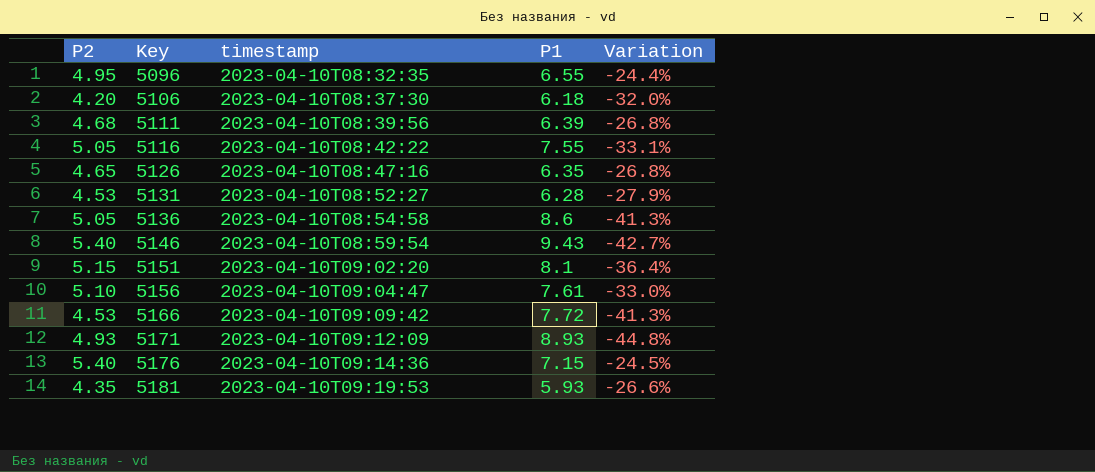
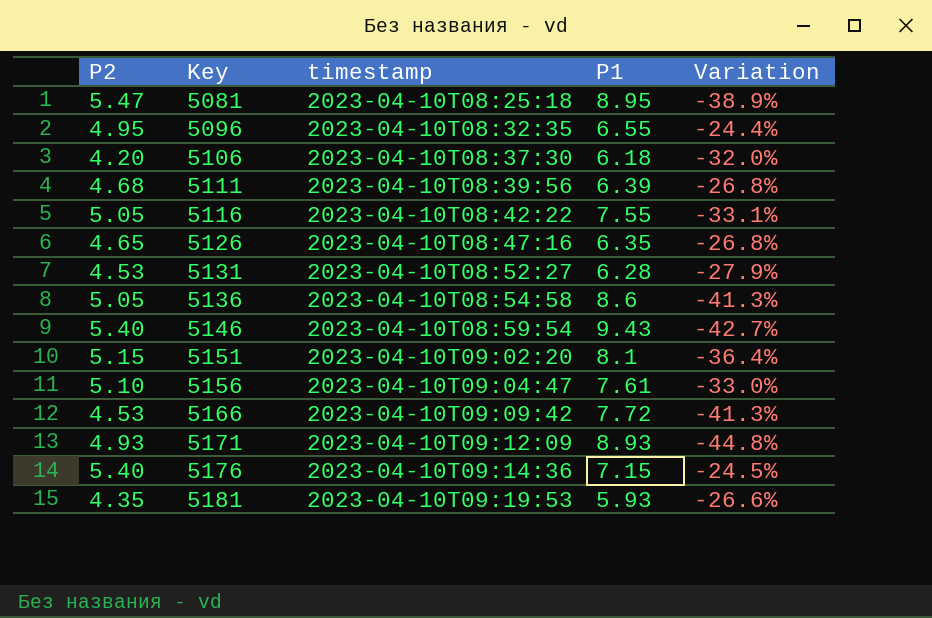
row 5081: none -> 5.47 | 2023-04-10T08:25:18 | 8.95 | -38.9%

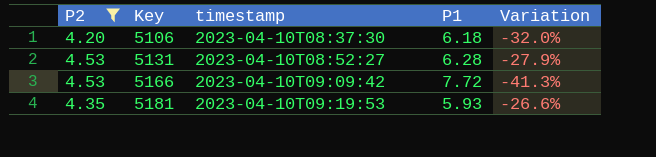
filter: none -> P2 <= 4.53

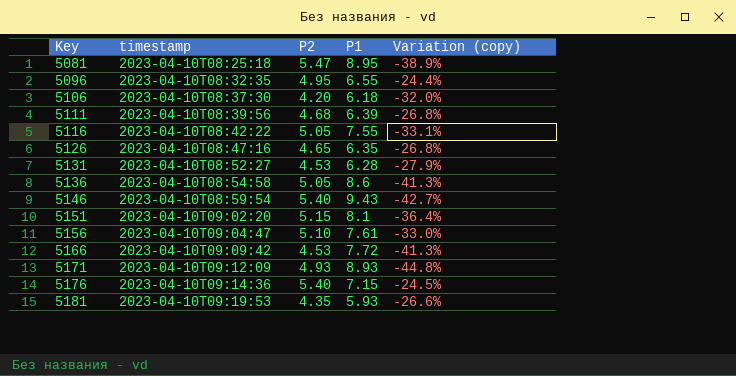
filter: P2 <= 4.53 -> none
column P2 | position: 1 -> 3
column name: Variation -> Variation (copy)

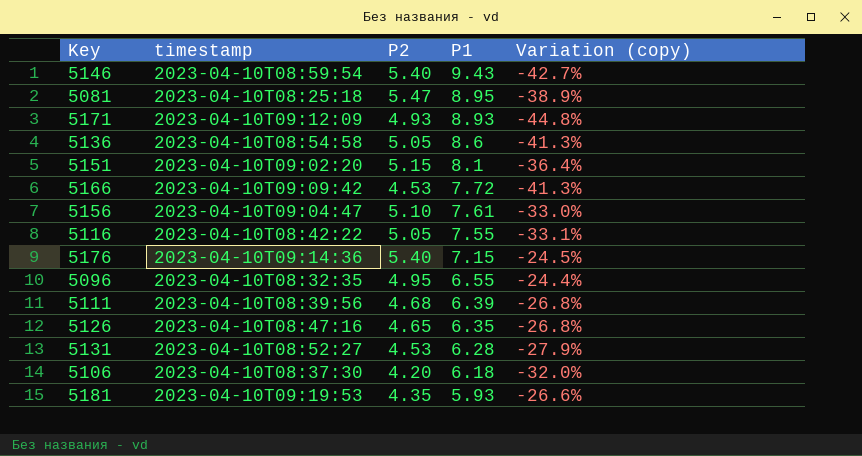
row order: Key ascending -> P1 descending

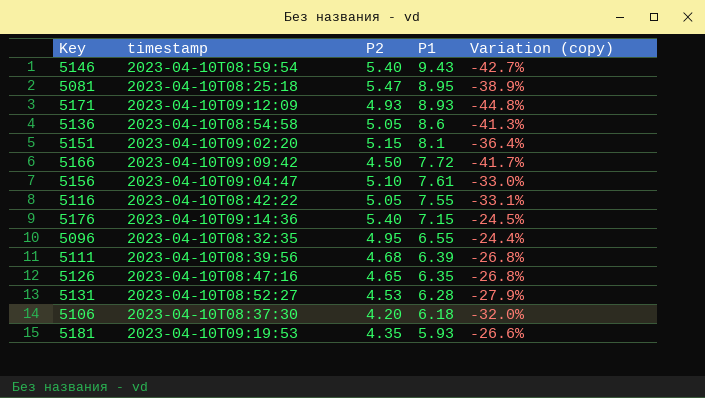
5166 | P2: 4.53 -> 4.50
5166 | Variation (copy): -41.3% -> -41.7%

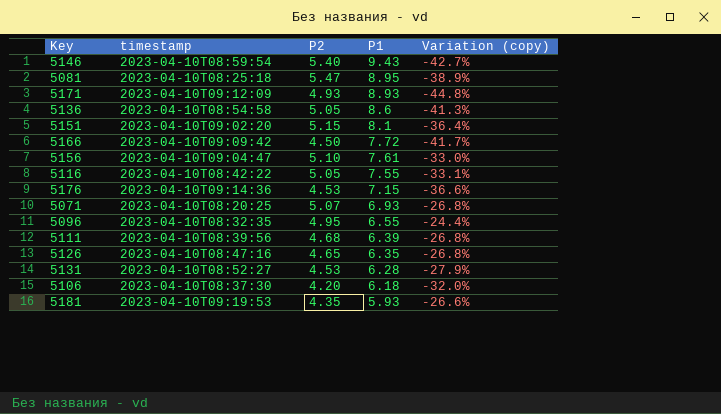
5176 | P2: 5.40 -> 4.53
5176 | Variation (copy): -24.5% -> -36.6%
row 5071: none -> 2023-04-10T08:20:25 | 5.07 | 6.93 | -26.8%

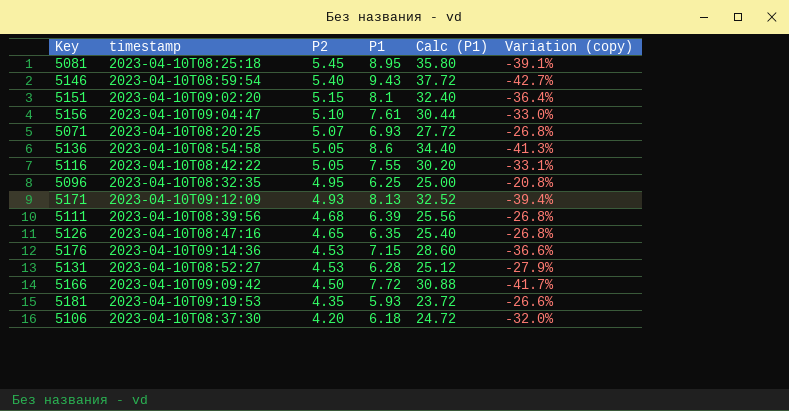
row order: P1 descending -> P2 descending
column Calc (P1) | formula: none -> [P1] * 4
5081 | P2: 5.47 -> 5.45
5081 | Variation (copy): -38.9% -> -39.1%
5096 | P1: 6.55 -> 6.25
5096 | Variation (copy): -24.4% -> -20.8%
5171 | P1: 8.93 -> 8.13
5171 | Variation (copy): -44.8% -> -39.4%

